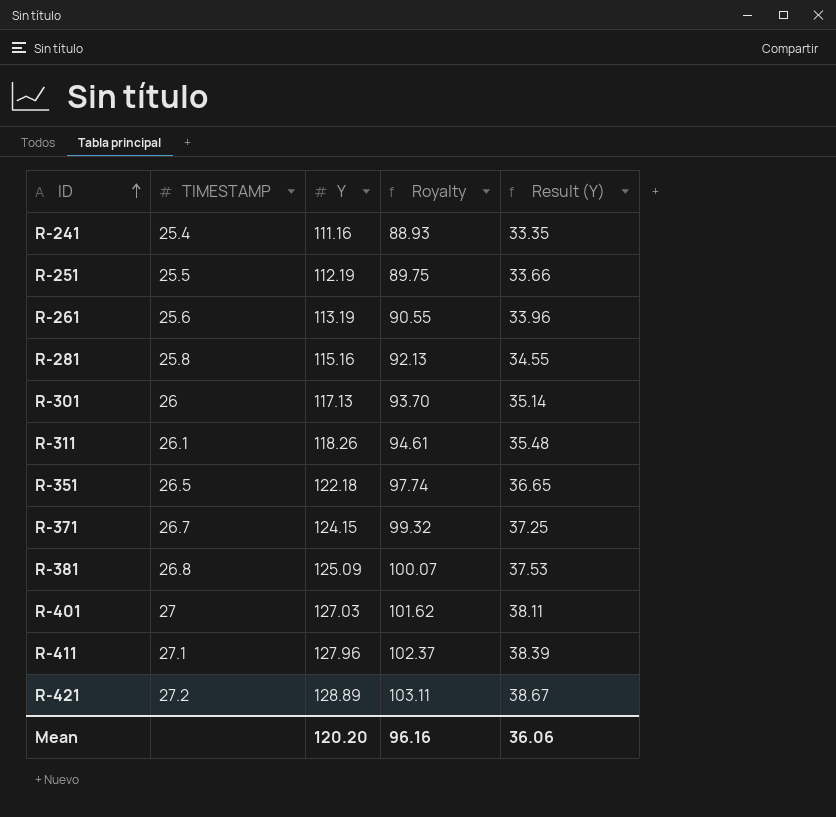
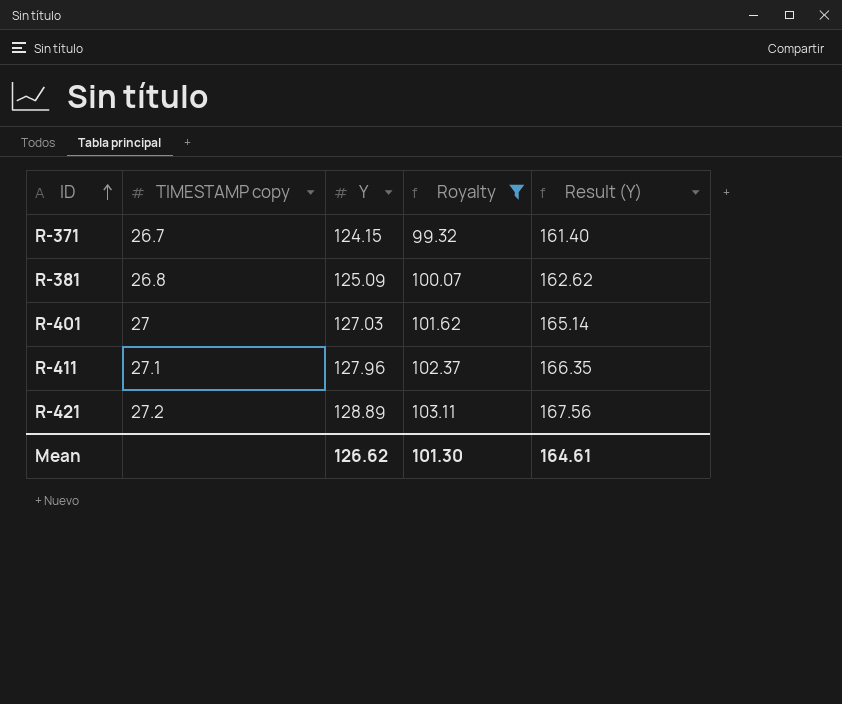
filter: none -> Royalty >= 99.32
column name: TIMESTAMP -> TIMESTAMP copy
column Result (Y) | formula: [Y] * 0.3 -> [Y] * 1.3
Mean | Y: 120.20 -> 126.62
Mean | Royalty: 96.16 -> 101.30
Mean | Result (Y): 36.06 -> 164.61

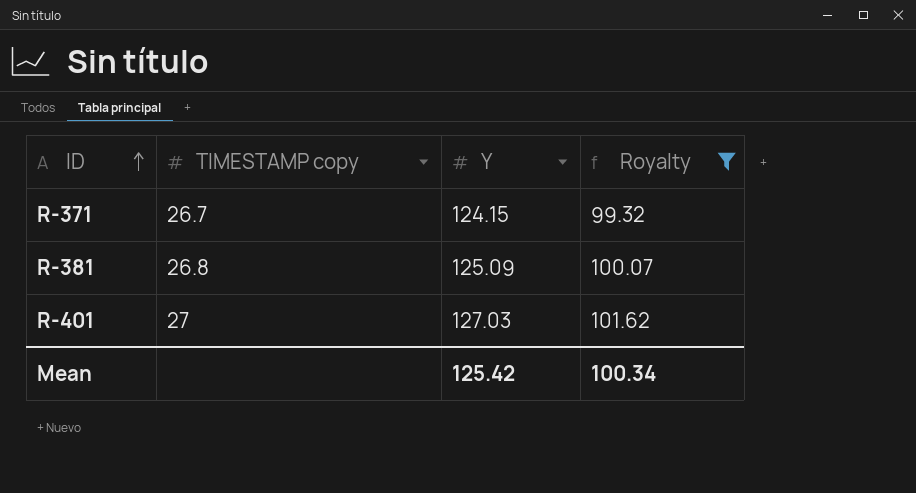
column Result (Y) | formula: [Y] * 1.3 -> none
row R-411: 27.1 | 127.96 | 102.37 | 166.35 -> none
row R-421: 27.2 | 128.89 | 103.11 | 167.56 -> none
Mean | Y: 126.62 -> 125.42
Mean | Royalty: 101.30 -> 100.34

